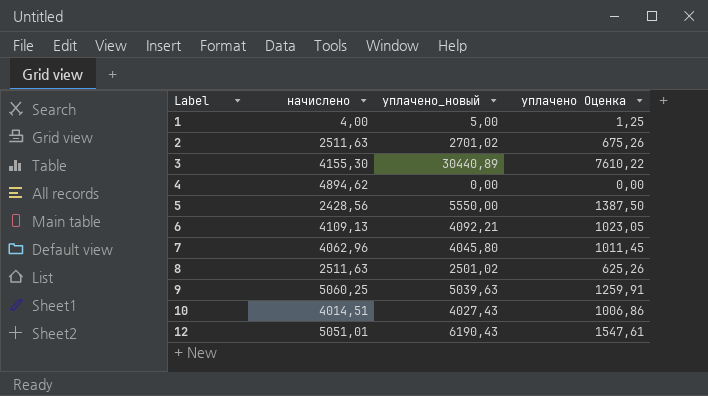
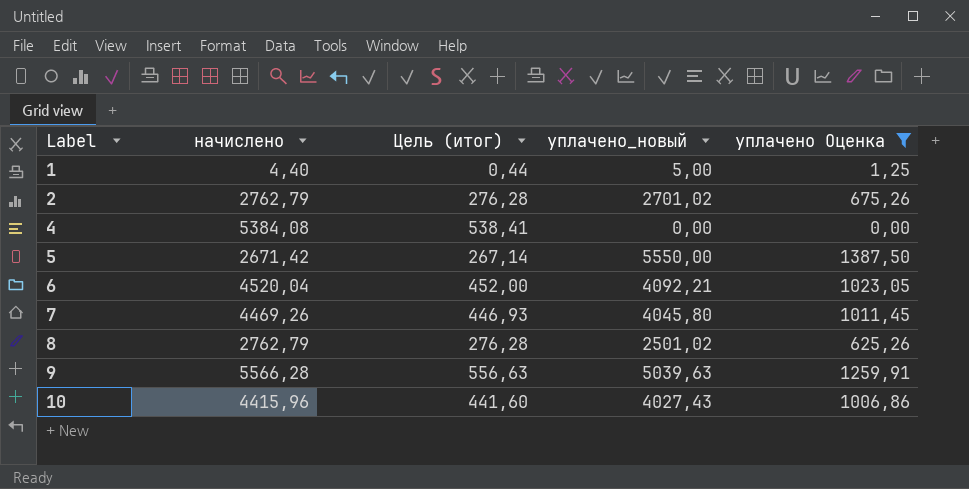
filter: none -> уплачено Оценка <= 1387,50
column Цель (итог) | formula: none -> [начислено] * 0,1
1 | начислено: 4,00 -> 4,40
2 | начислено: 2511,63 -> 2762,79
4 | начислено: 4894,62 -> 5384,08
5 | начислено: 2428,56 -> 2671,42
6 | начислено: 4109,13 -> 4520,04
7 | начислено: 4062,96 -> 4469,26
8 | начислено: 2511,63 -> 2762,79
9 | начислено: 5060,25 -> 5566,28
10 | начислено: 4014,51 -> 4415,96

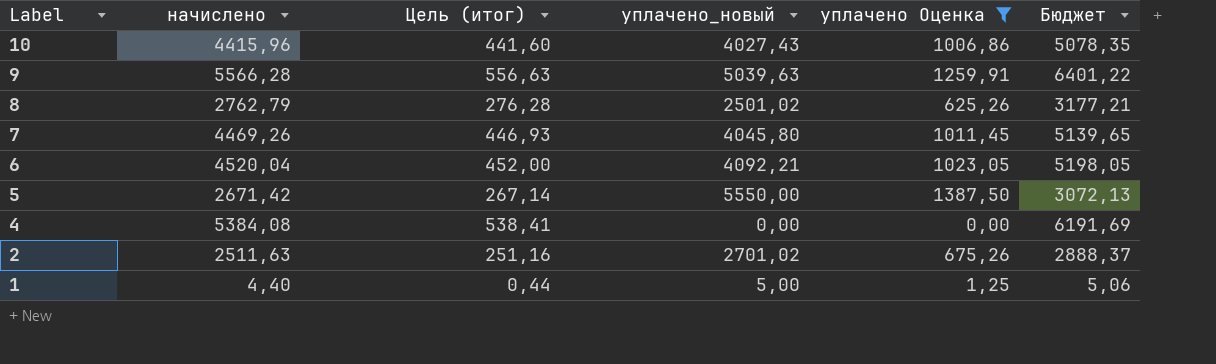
row order: Label ascending -> Label descending
column Бюджет | formula: none -> [начислено] * 1,15
2 | начислено: 2762,79 -> 2511,63
2 | Цель (итог): 276,28 -> 251,16

